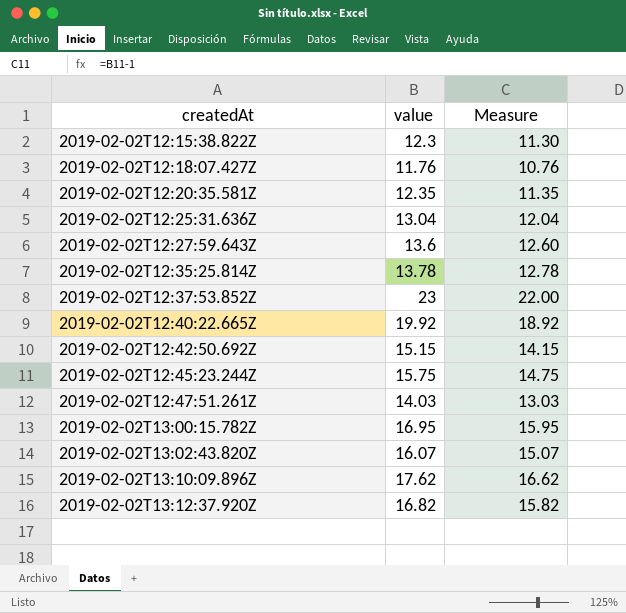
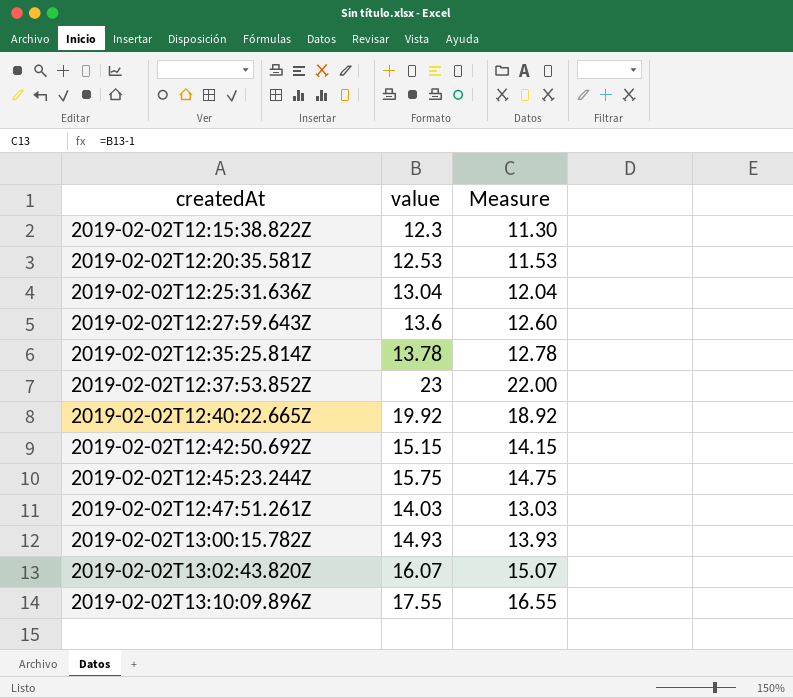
row 2019-02-02T12:18:07.427Z: 11.76 | 10.76 -> none
row 2019-02-02T13:12:37.920Z: 16.82 | 15.82 -> none
2019-02-02T12:20:35.581Z | value: 12.35 -> 12.53
2019-02-02T12:20:35.581Z | Measure: 11.35 -> 11.53
2019-02-02T13:00:15.782Z | value: 16.95 -> 14.93
2019-02-02T13:00:15.782Z | Measure: 15.95 -> 13.93
2019-02-02T13:10:09.896Z | value: 17.62 -> 17.55
2019-02-02T13:10:09.896Z | Measure: 16.62 -> 16.55

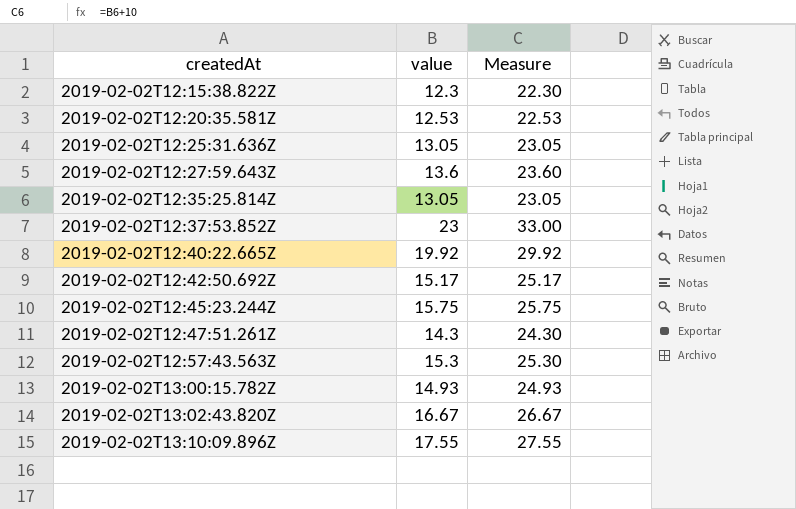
column Measure | formula: [value] - 1 -> [value] + 10
2019-02-02T12:25:31.636Z | value: 13.04 -> 13.05
2019-02-02T12:35:25.814Z | value: 13.78 -> 13.05
2019-02-02T12:42:50.692Z | value: 15.15 -> 15.17
2019-02-02T12:47:51.261Z | value: 14.03 -> 14.3
row 2019-02-02T12:57:43.563Z: none -> 15.3 | 25.30
2019-02-02T13:02:43.820Z | value: 16.07 -> 16.67

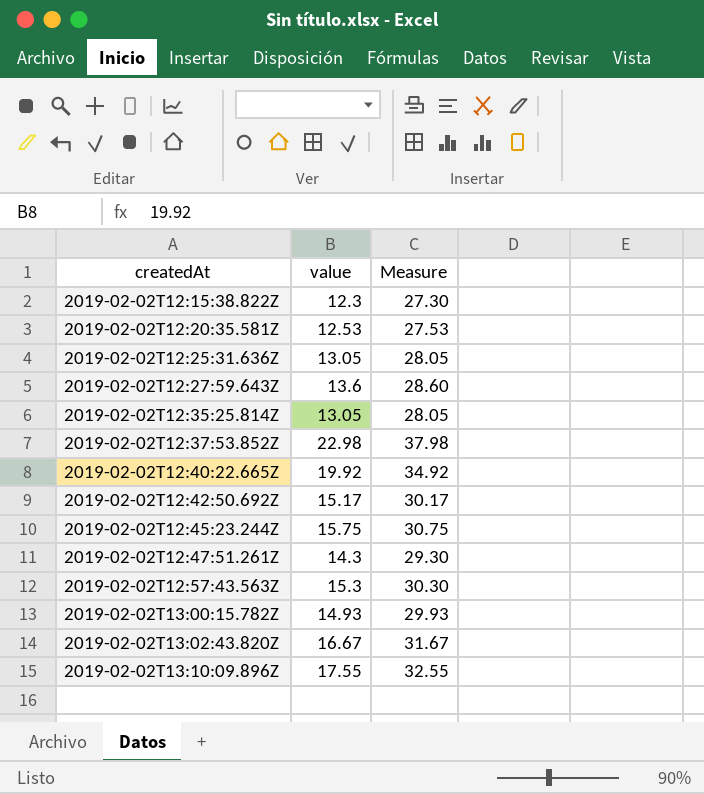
column Measure | formula: [value] + 10 -> [value] + 15
2019-02-02T12:37:53.852Z | value: 23 -> 22.98

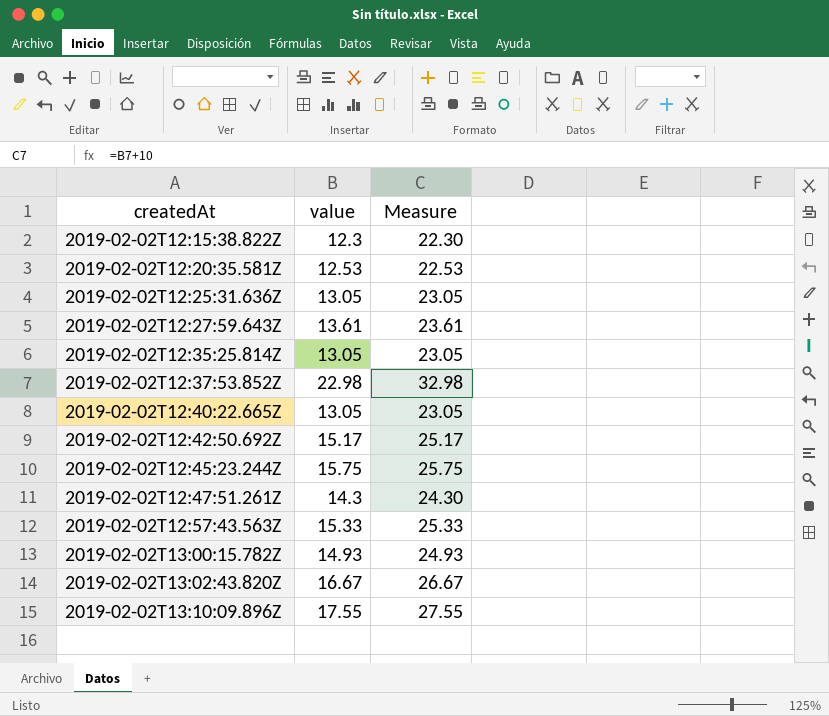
column Measure | formula: [value] + 15 -> [value] + 10
2019-02-02T12:27:59.643Z | value: 13.6 -> 13.61
2019-02-02T12:40:22.665Z | value: 19.92 -> 13.05
2019-02-02T12:57:43.563Z | value: 15.3 -> 15.33

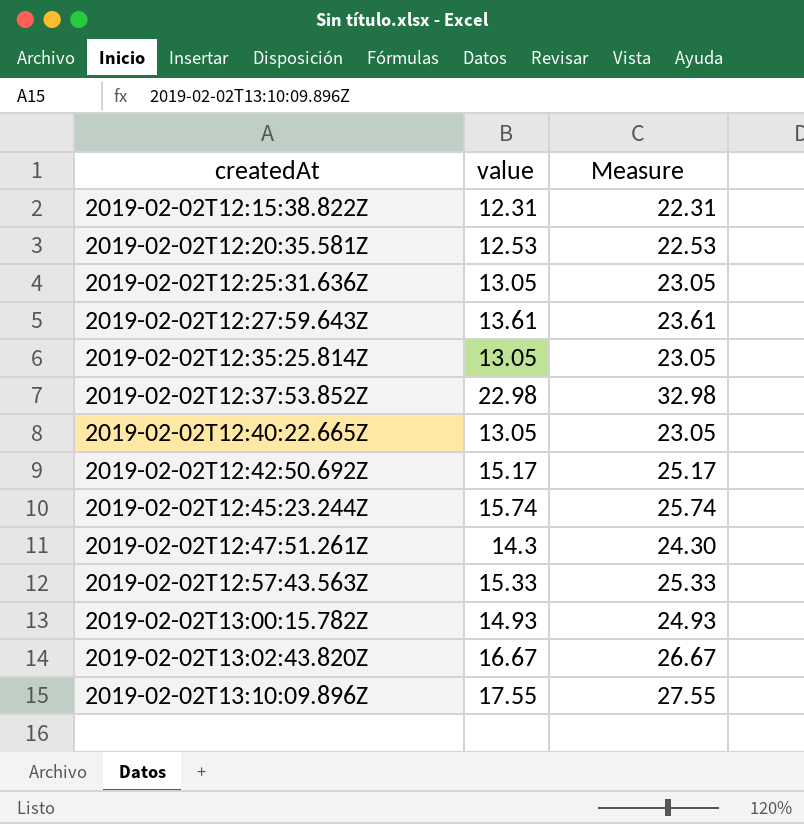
2019-02-02T12:15:38.822Z | value: 12.3 -> 12.31
2019-02-02T12:15:38.822Z | Measure: 22.30 -> 22.31
2019-02-02T12:45:23.244Z | value: 15.75 -> 15.74
2019-02-02T12:45:23.244Z | Measure: 25.75 -> 25.74

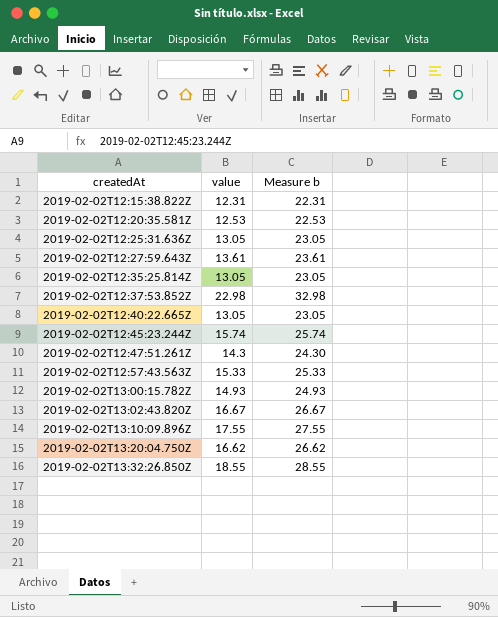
column name: Measure -> Measure b
row 2019-02-02T12:42:50.692Z: 15.17 | 25.17 -> none
row 2019-02-02T13:20:04.750Z: none -> 16.62 | 26.62
row 2019-02-02T13:32:26.850Z: none -> 18.55 | 28.55

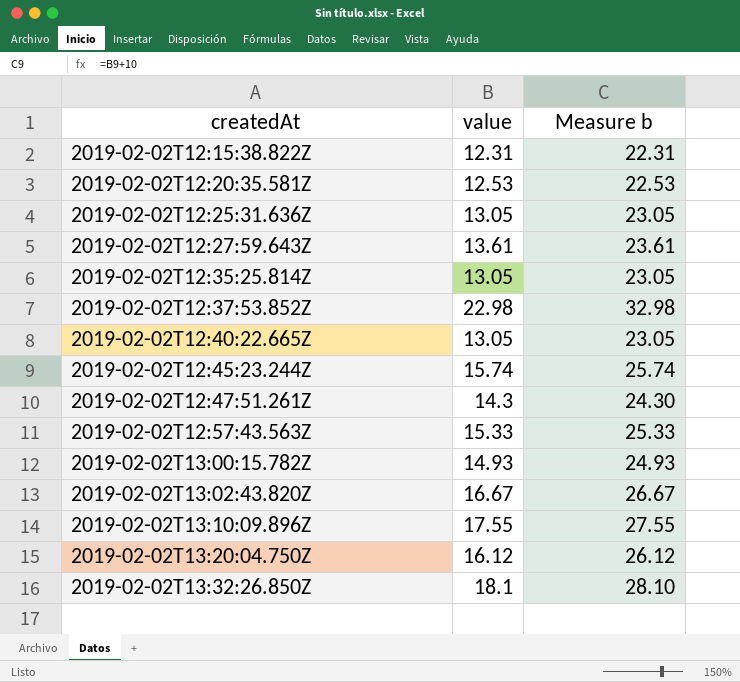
2019-02-02T13:20:04.750Z | value: 16.62 -> 16.12
2019-02-02T13:20:04.750Z | Measure b: 26.62 -> 26.12
2019-02-02T13:32:26.850Z | value: 18.55 -> 18.1
2019-02-02T13:32:26.850Z | Measure b: 28.55 -> 28.10

